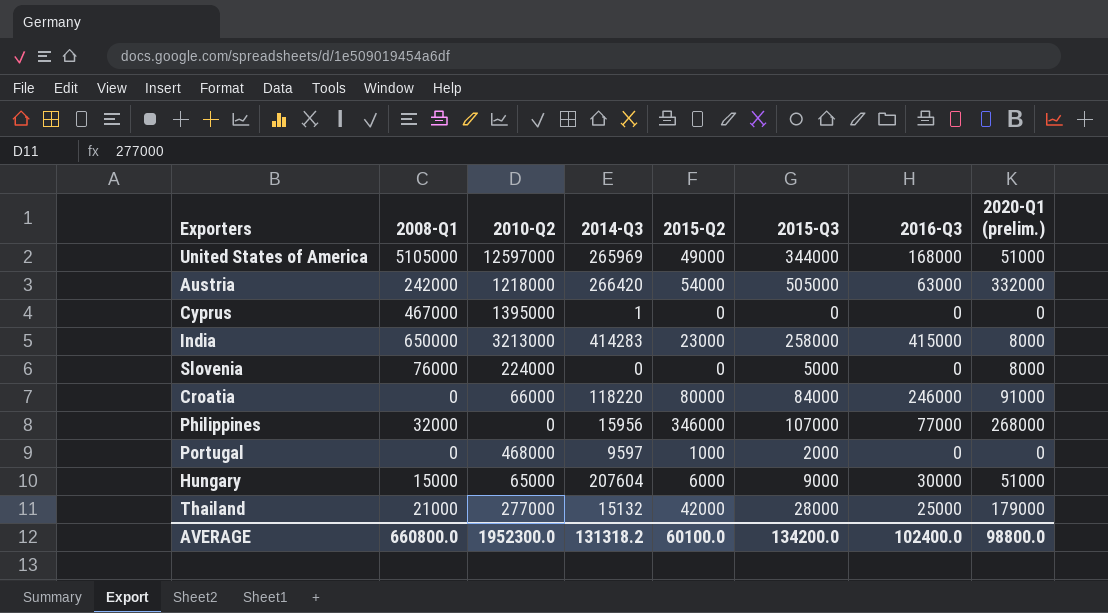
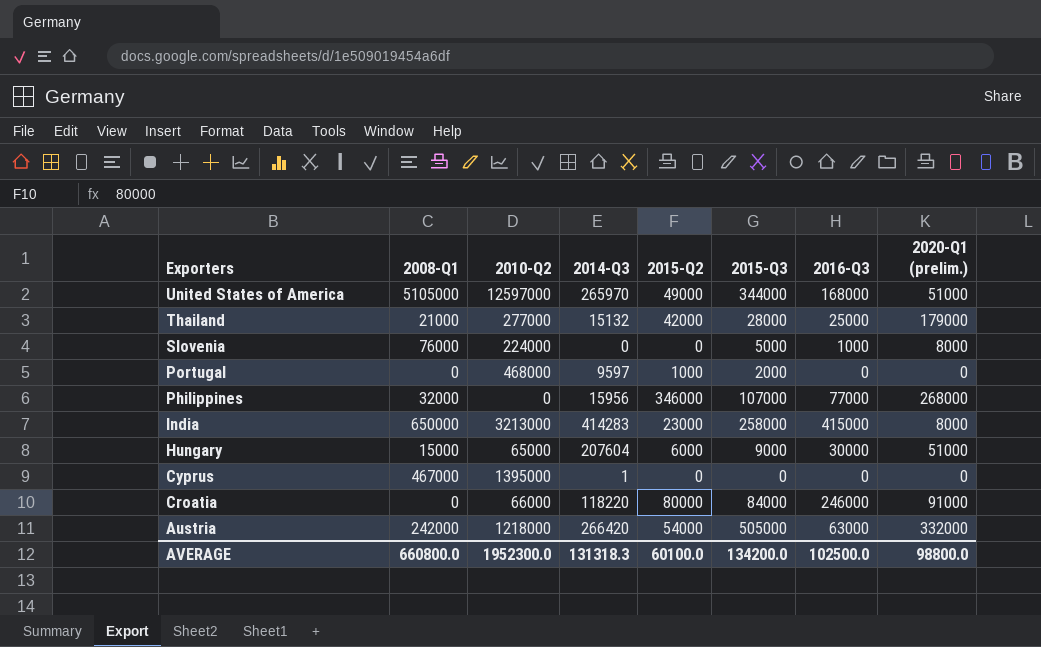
row order: none -> Exporters descending
United States of America | 2014-Q3: 265969 -> 265970
Slovenia | 2016-Q3: 0 -> 1000
AVERAGE | 2014-Q3: 131318.2 -> 131318.3
AVERAGE | 2016-Q3: 102400.0 -> 102500.0

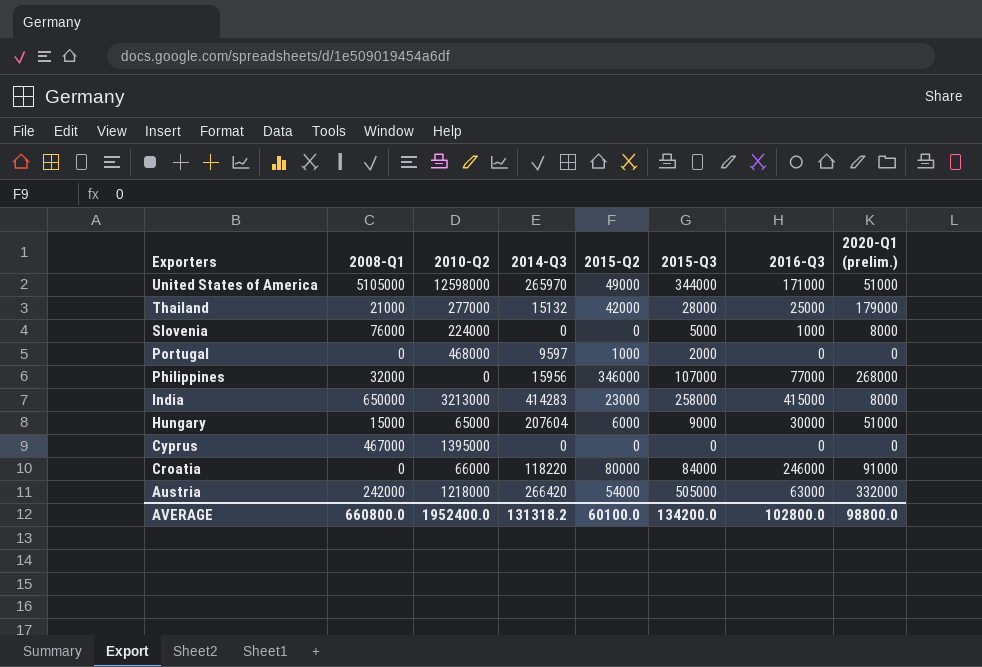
United States of America | 2010-Q2: 12597000 -> 12598000
United States of America | 2016-Q3: 168000 -> 171000
Cyprus | 2014-Q3: 1 -> 0
AVERAGE | 2010-Q2: 1952300.0 -> 1952400.0
AVERAGE | 2014-Q3: 131318.3 -> 131318.2
AVERAGE | 2016-Q3: 102500.0 -> 102800.0

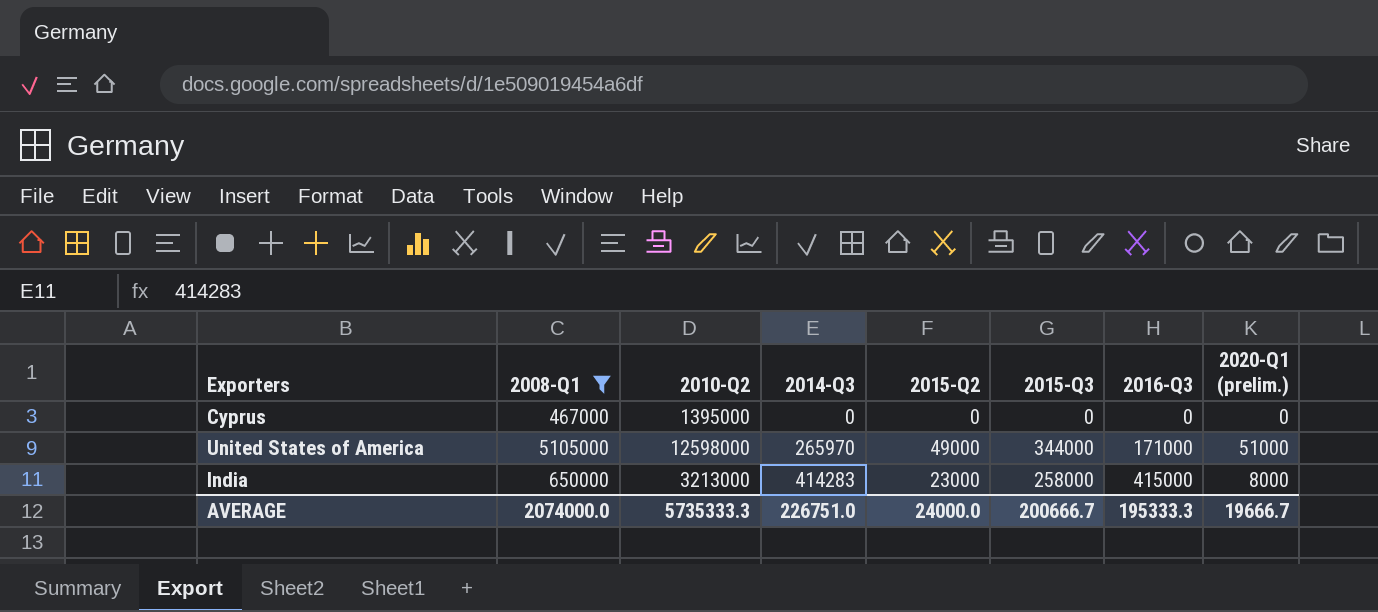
filter: none -> 2008-Q1 >= 467000
row order: Exporters descending -> 2014-Q3 ascending
AVERAGE | 2008-Q1: 660800.0 -> 2074000.0
AVERAGE | 2010-Q2: 1952400.0 -> 5735333.3
AVERAGE | 2014-Q3: 131318.2 -> 226751.0
AVERAGE | 2015-Q2: 60100.0 -> 24000.0
AVERAGE | 2015-Q3: 134200.0 -> 200666.7
AVERAGE | 2016-Q3: 102800.0 -> 195333.3
AVERAGE | 2020-Q1 (prelim.): 98800.0 -> 19666.7

